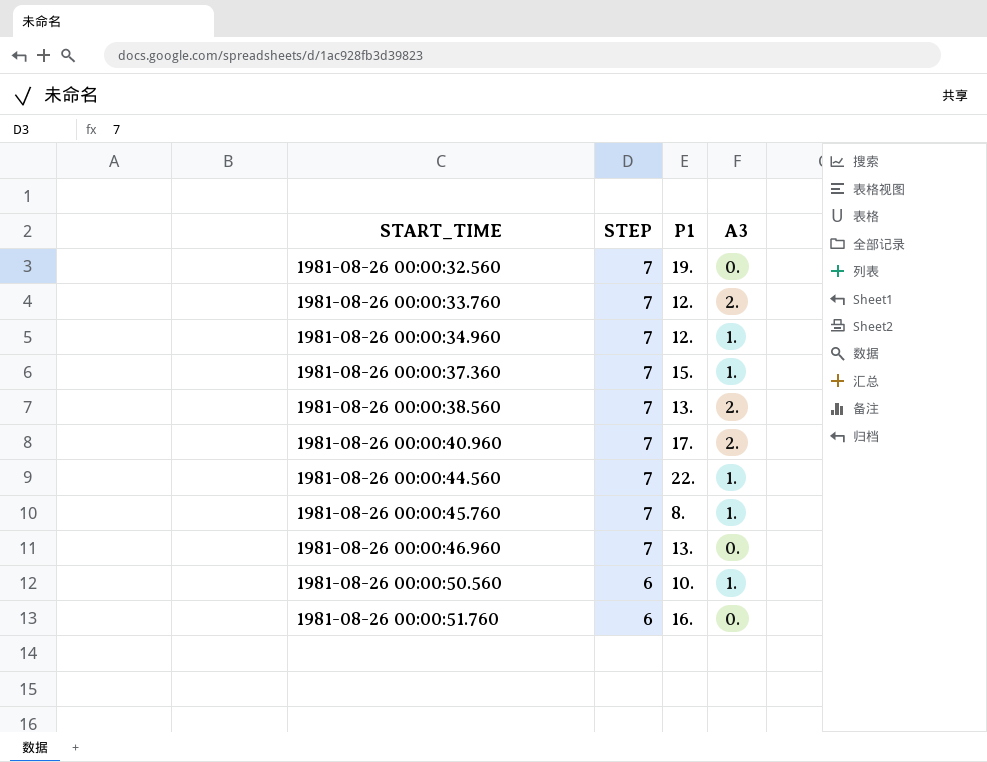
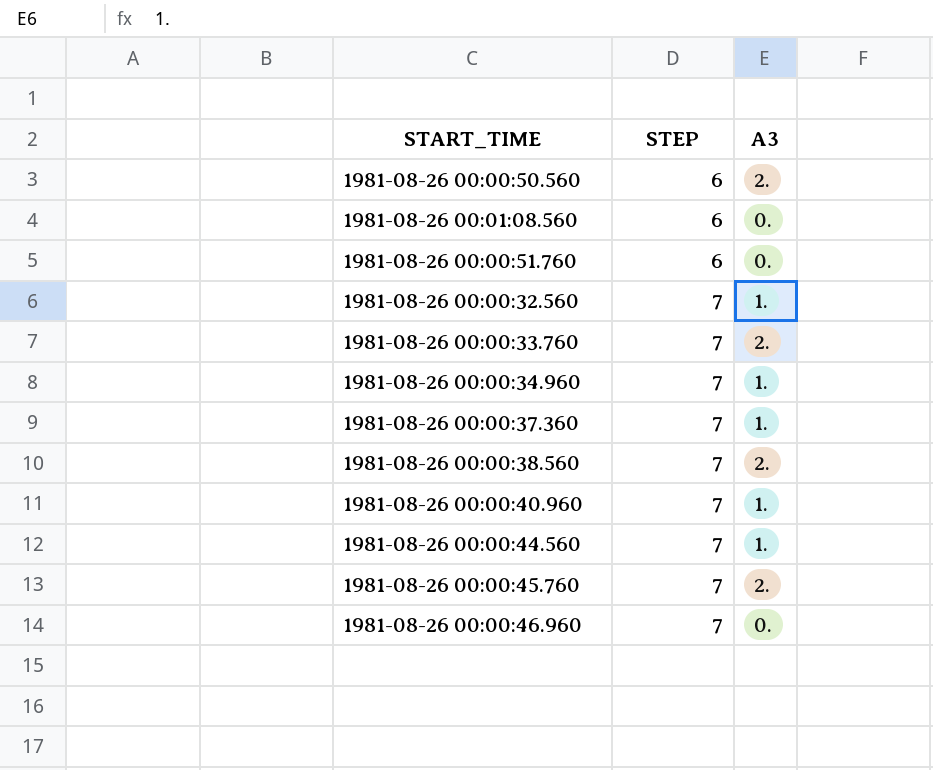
row order: START_TIME ascending -> STEP ascending
column P1 | position: 3 -> none
1981-08-26 00:00:50.560 | A3: 1. -> 2.
row 1981-08-26 00:01:08.560: none -> 6 | 0.
1981-08-26 00:00:32.560 | A3: 0. -> 1.
1981-08-26 00:00:40.960 | A3: 2. -> 1.
1981-08-26 00:00:45.760 | A3: 1. -> 2.

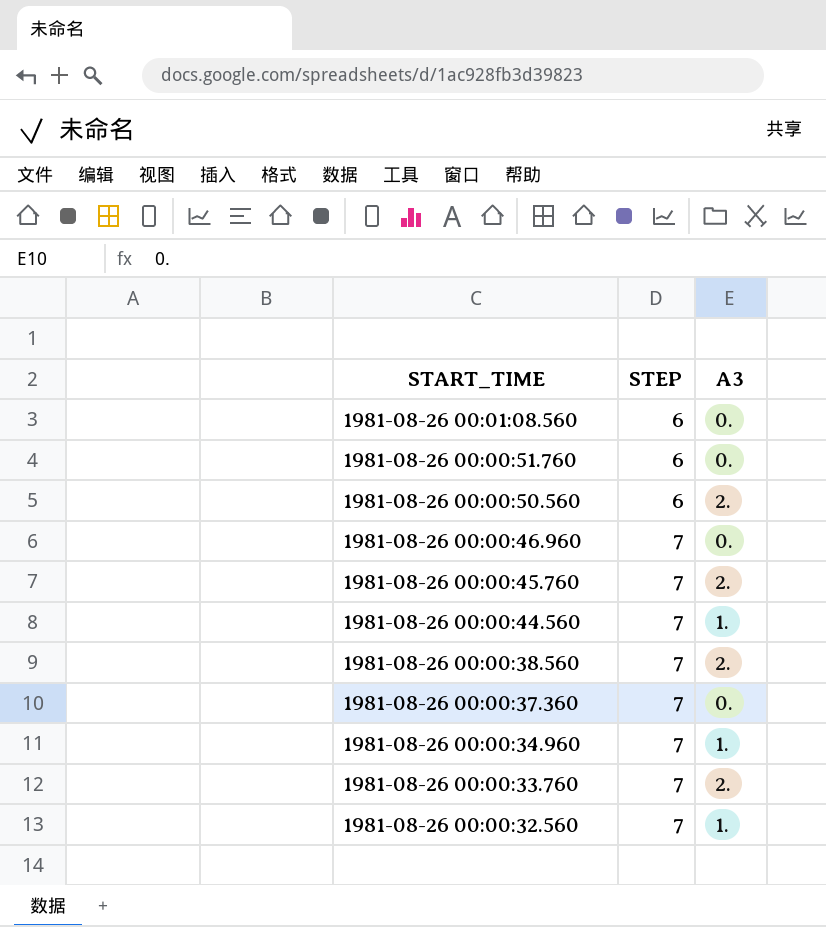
row order: STEP ascending -> START_TIME descending
row 1981-08-26 00:00:40.960: 7 | 1. -> none
1981-08-26 00:00:37.360 | A3: 1. -> 0.

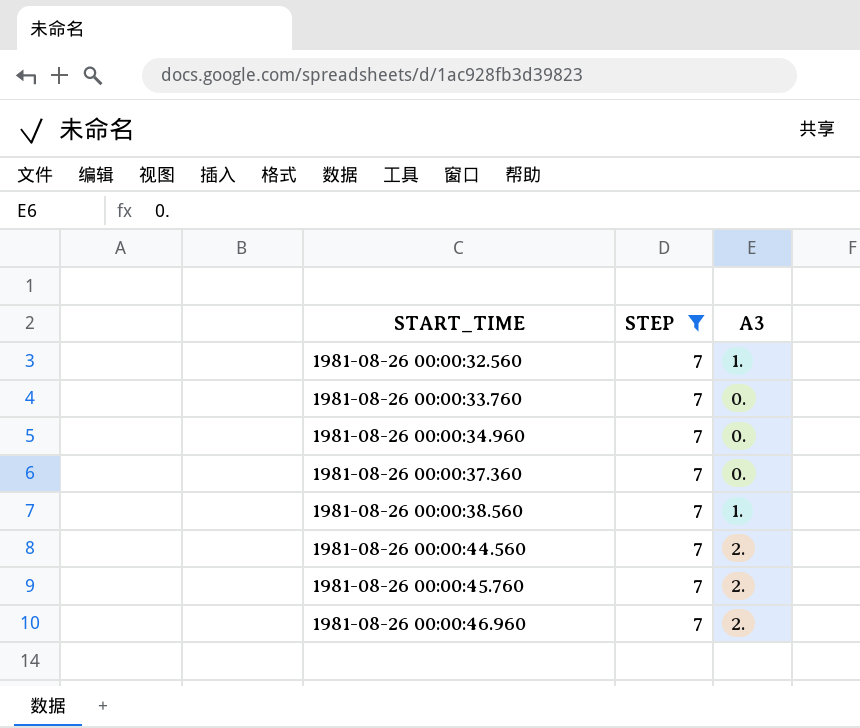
filter: none -> STEP = 7
row order: START_TIME descending -> START_TIME ascending
1981-08-26 00:00:33.760 | A3: 2. -> 0.
1981-08-26 00:00:34.960 | A3: 1. -> 0.
1981-08-26 00:00:38.560 | A3: 2. -> 1.
1981-08-26 00:00:44.560 | A3: 1. -> 2.
1981-08-26 00:00:46.960 | A3: 0. -> 2.

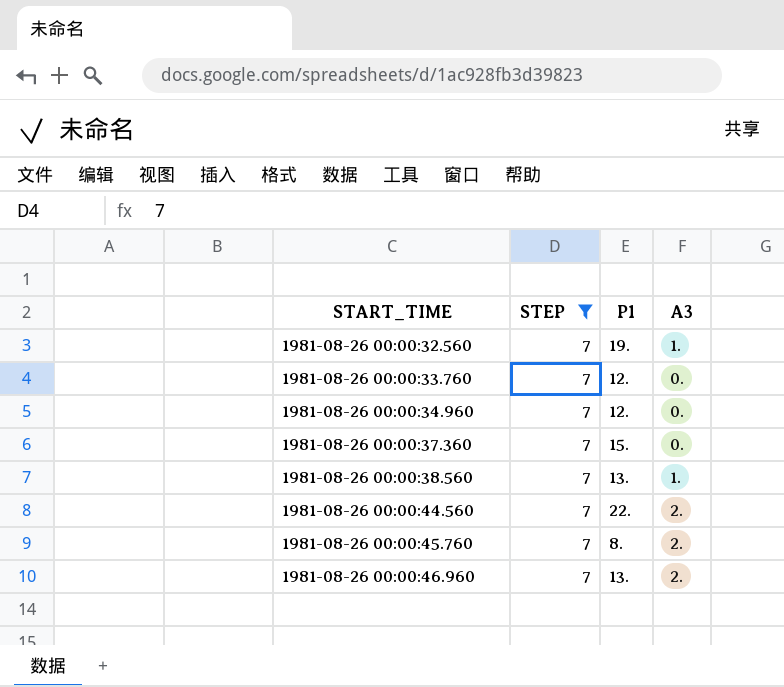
column P1 | position: none -> 3

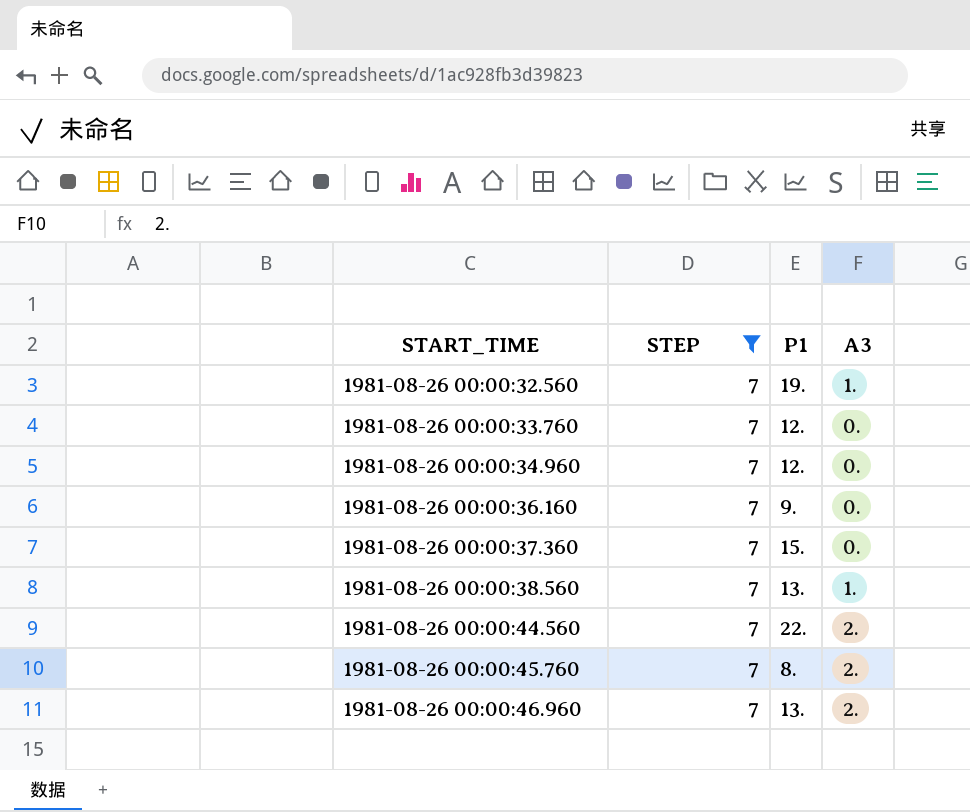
row 1981-08-26 00:00:36.160: none -> 7 | 9. | 0.

